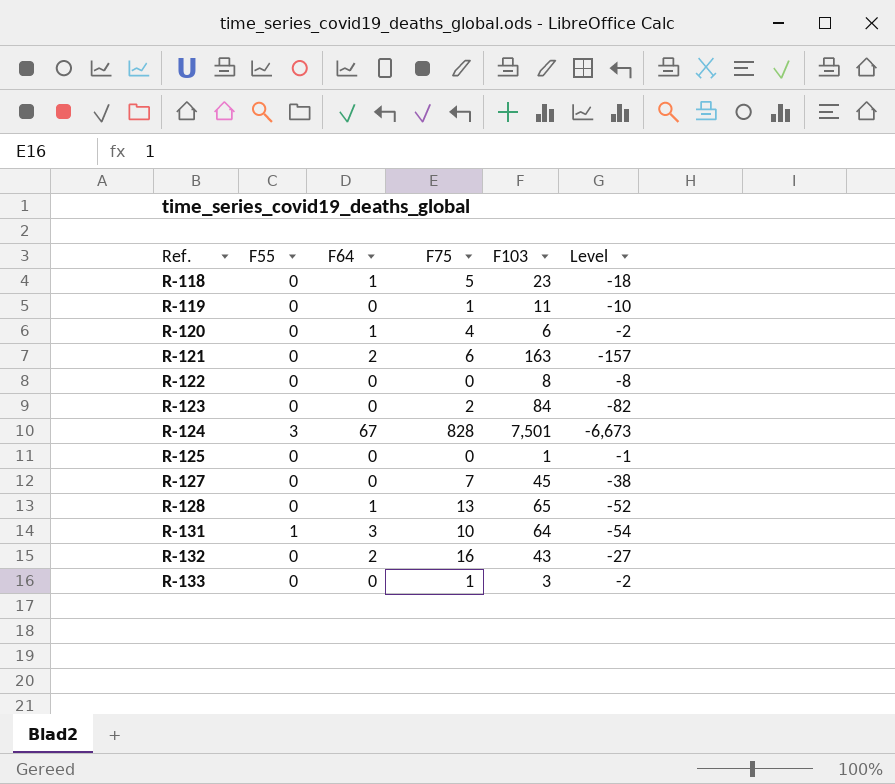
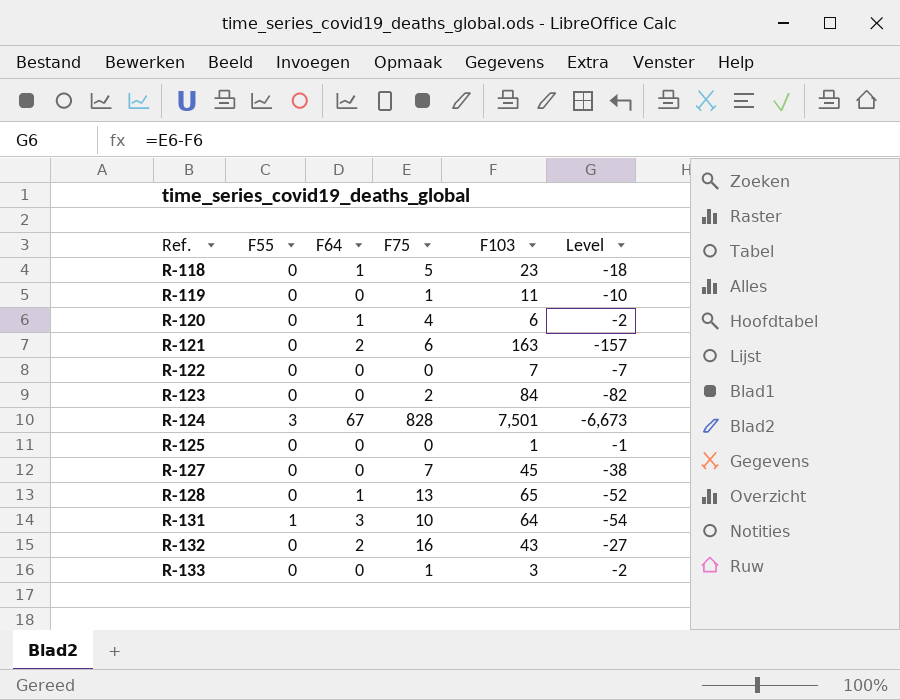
R-122 | F103: 8 -> 7
R-122 | Level: -8 -> -7

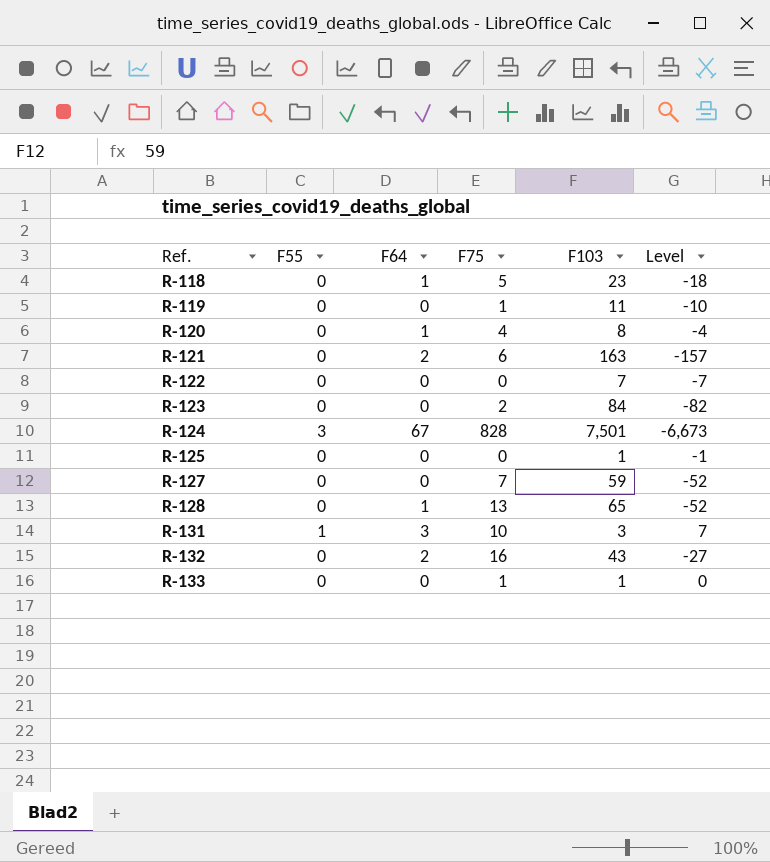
R-120 | F103: 6 -> 8
R-120 | Level: -2 -> -4
R-127 | F103: 45 -> 59
R-127 | Level: -38 -> -52
R-131 | F103: 64 -> 3
R-131 | Level: -54 -> 7
R-133 | F103: 3 -> 1
R-133 | Level: -2 -> 0

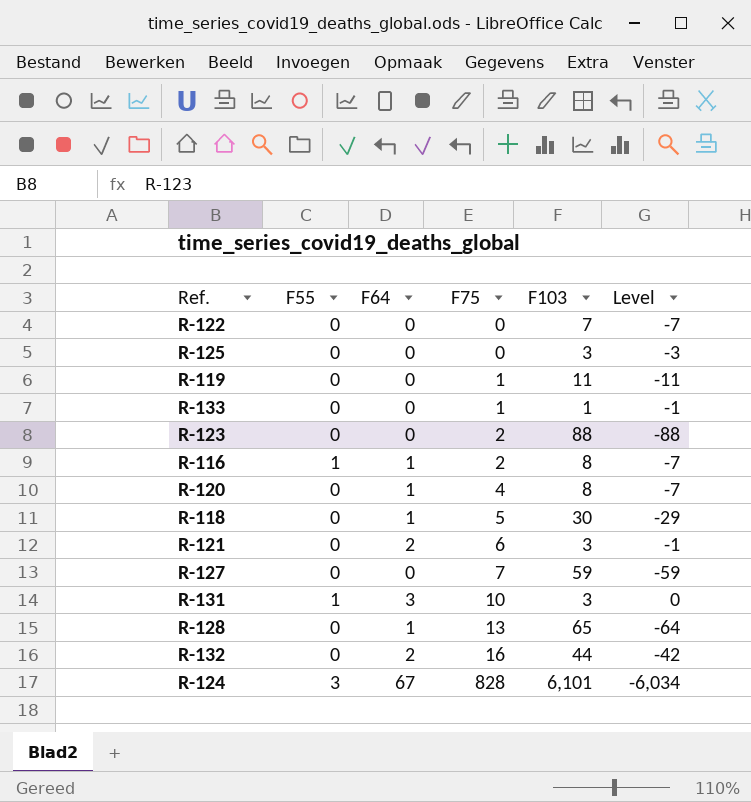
row order: Ref. ascending -> F75 ascending
column Level | formula: [F75] - [F103] -> [F64] - [F103]
R-125 | F103: 1 -> 3
R-123 | F103: 84 -> 88
row R-116: none -> 1 | 1 | 2 | 8 | -7
R-118 | F103: 23 -> 30
R-121 | F103: 163 -> 3
R-132 | F103: 43 -> 44
R-124 | F103: 7,501 -> 6,101

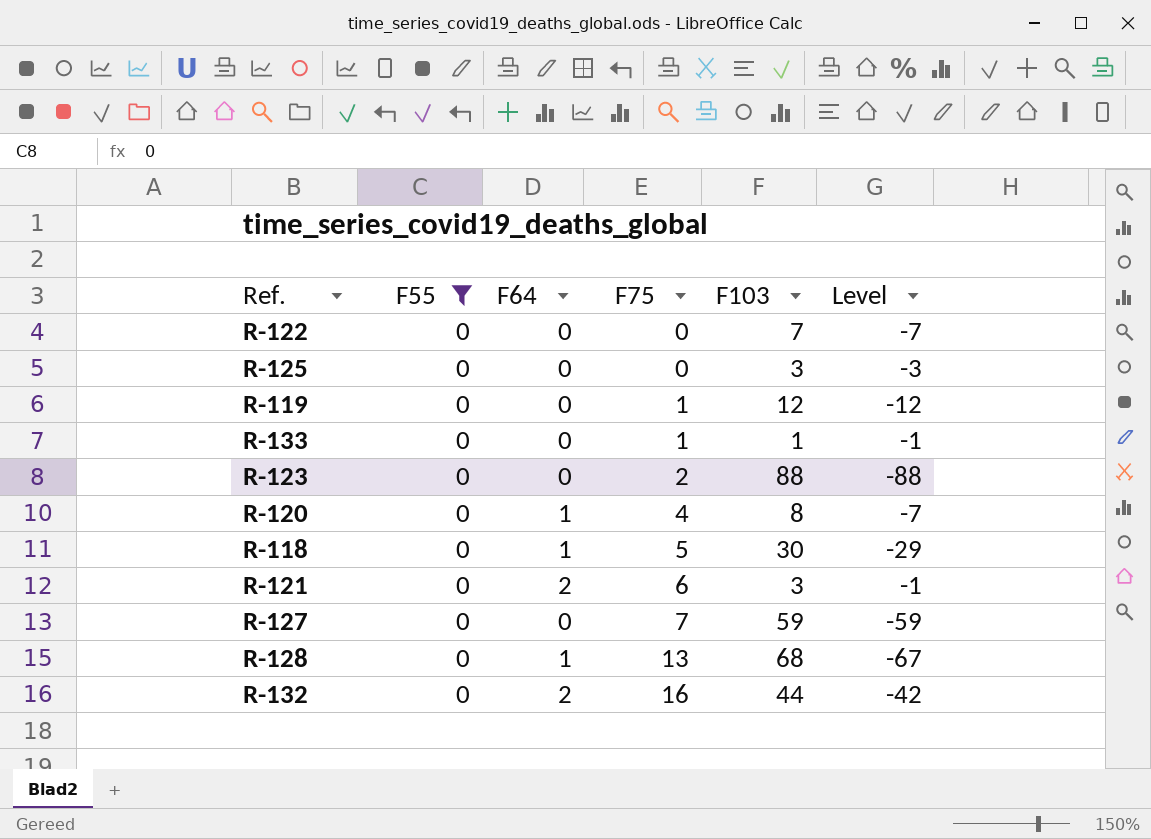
filter: none -> F55 = 0
R-119 | F103: 11 -> 12
R-119 | Level: -11 -> -12
R-128 | F103: 65 -> 68
R-128 | Level: -64 -> -67

